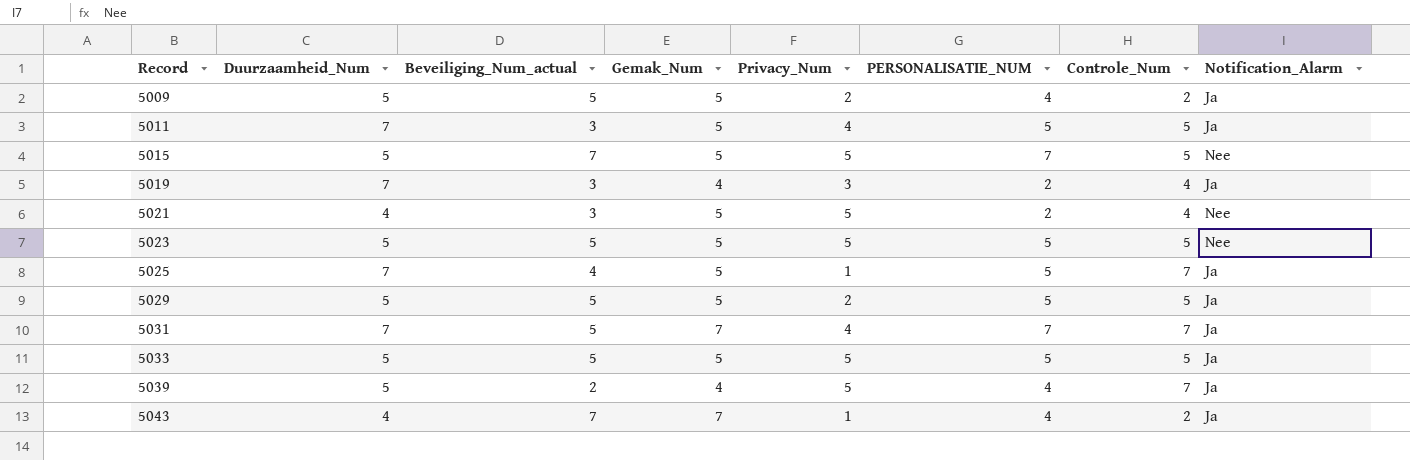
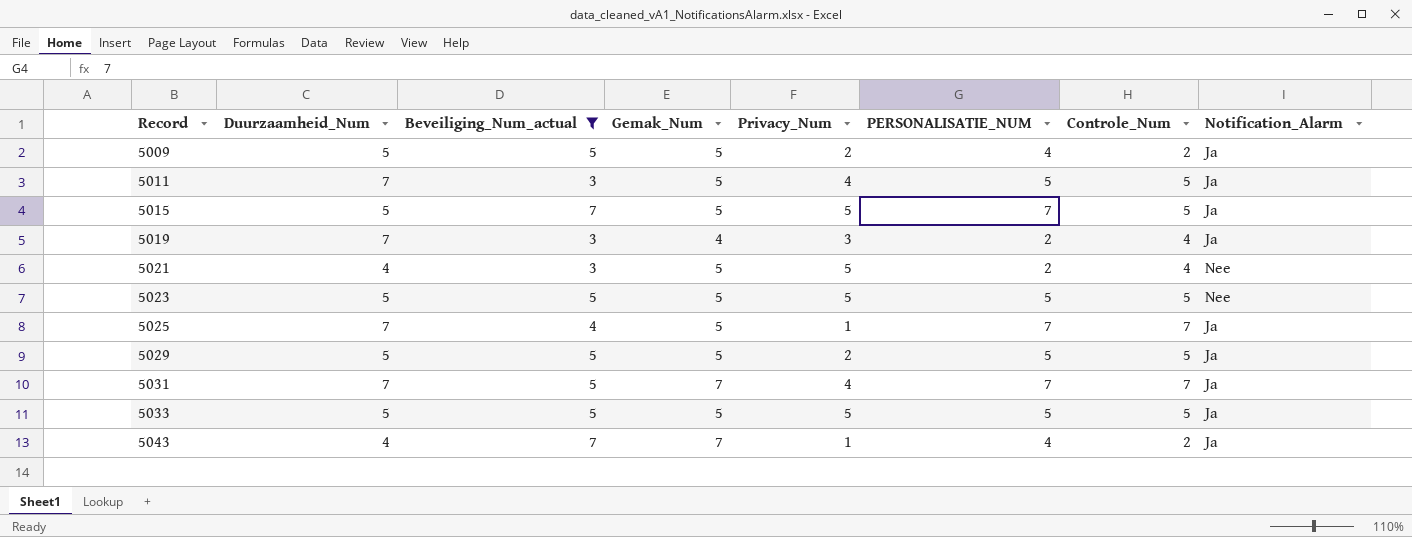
filter: none -> Beveiliging_Num_actual != 2
5015 | Notification_Alarm: Nee -> Ja
5025 | PERSONALISATIE_NUM: 5 -> 7

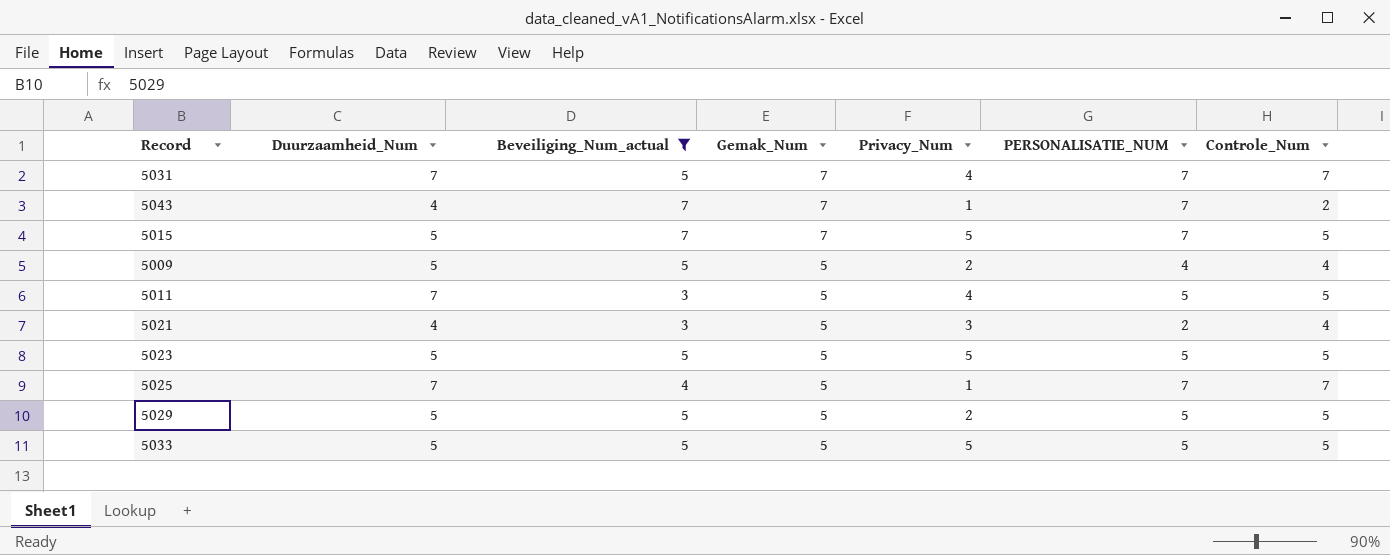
row order: Record ascending -> Gemak_Num descending
column Notification_Alarm | position: 8 -> none
row 5019: 7 | 3 | 4 | 3 | 2 | 4 | Ja -> none
5043 | PERSONALISATIE_NUM: 4 -> 7
5015 | Gemak_Num: 5 -> 7
5009 | Controle_Num: 2 -> 4
5021 | Privacy_Num: 5 -> 3

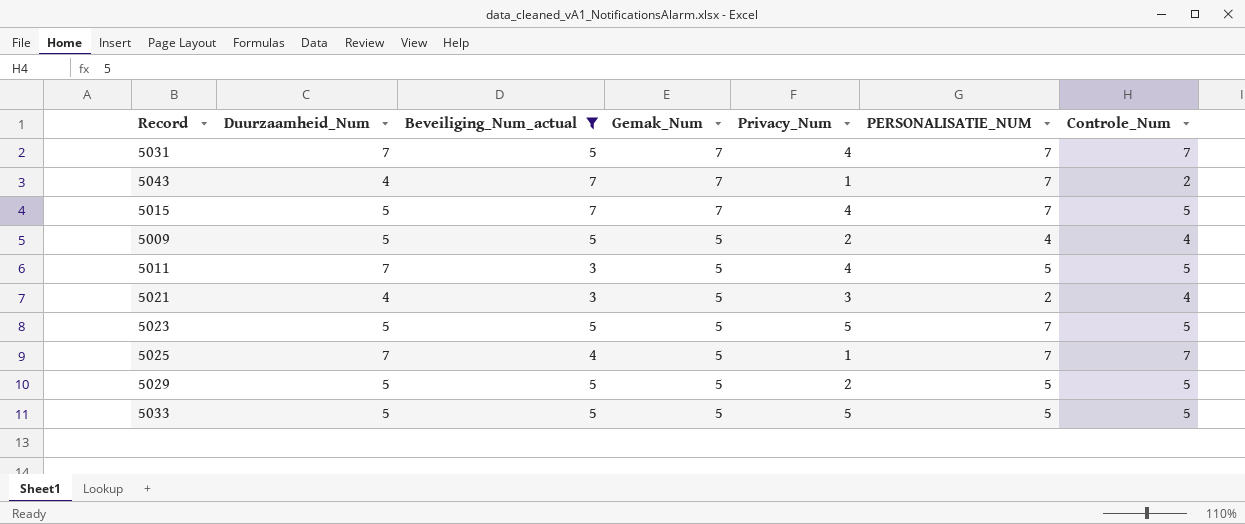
5015 | Privacy_Num: 5 -> 4
5023 | PERSONALISATIE_NUM: 5 -> 7

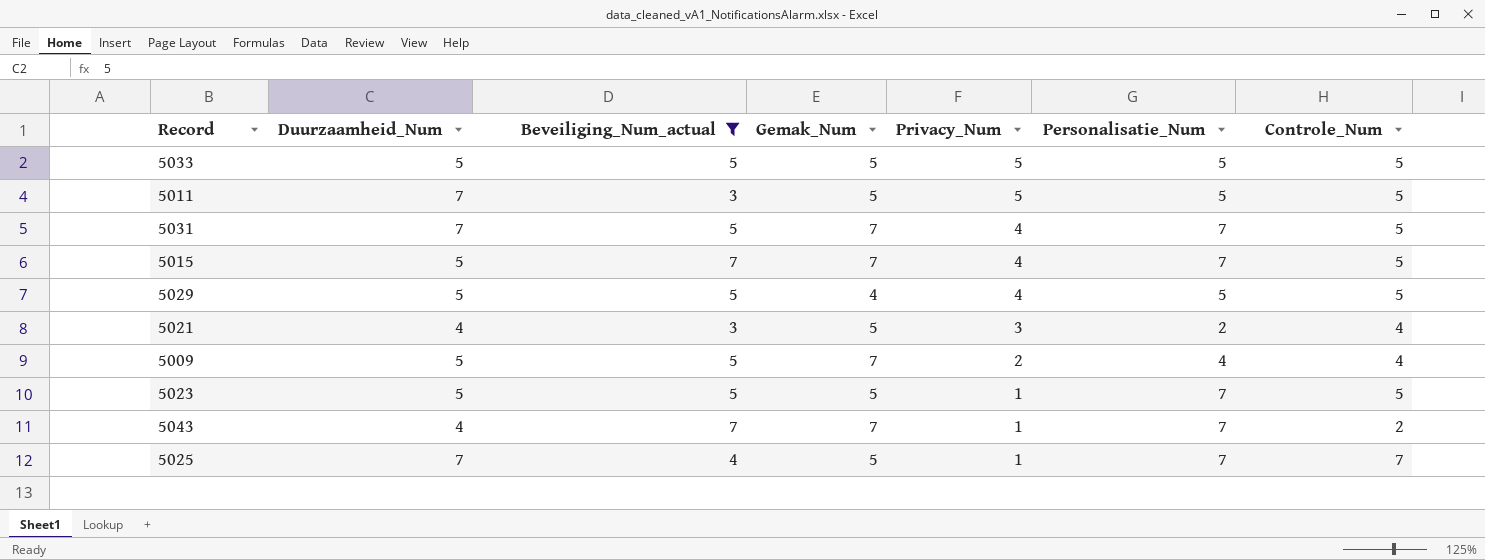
row order: Gemak_Num descending -> Privacy_Num descending
column name: PERSONALISATIE_NUM -> Personalisatie_Num
5011 | Privacy_Num: 4 -> 5
5031 | Controle_Num: 7 -> 5
5029 | Gemak_Num: 5 -> 4
5029 | Privacy_Num: 2 -> 4
5009 | Gemak_Num: 5 -> 7
5023 | Privacy_Num: 5 -> 1

